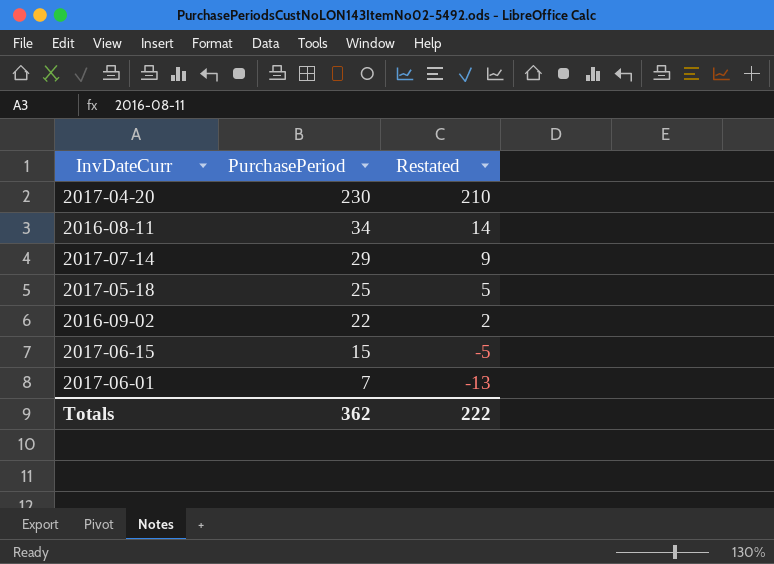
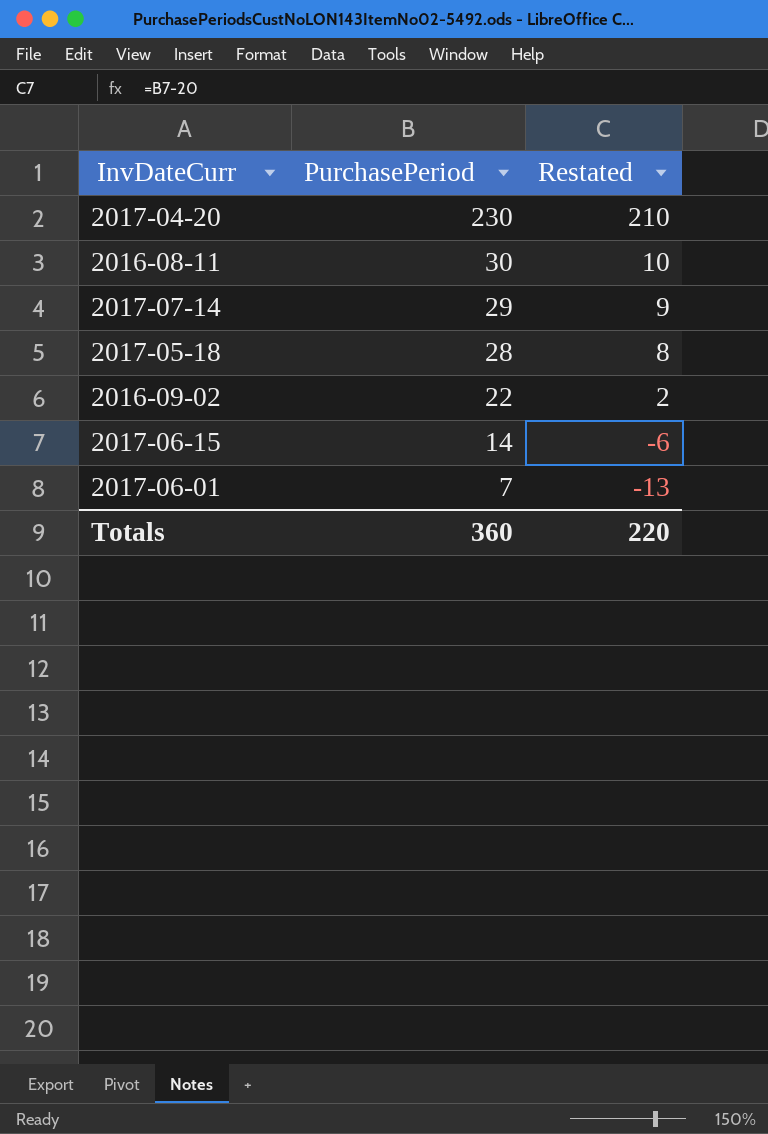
2016-08-11 | PurchasePeriod: 34 -> 30
2016-08-11 | Restated: 14 -> 10
2017-05-18 | PurchasePeriod: 25 -> 28
2017-05-18 | Restated: 5 -> 8
2017-06-15 | PurchasePeriod: 15 -> 14
2017-06-15 | Restated: -5 -> -6
Totals | PurchasePeriod: 362 -> 360
Totals | Restated: 222 -> 220

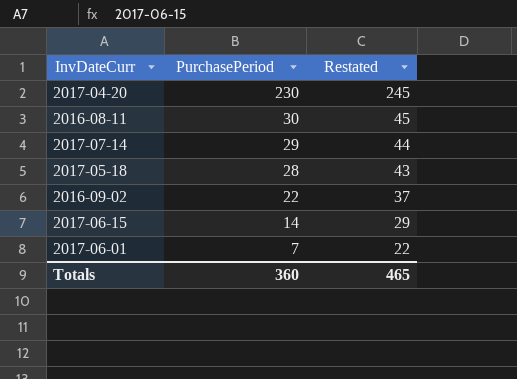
column Restated | formula: [PurchasePeriod] - 20 -> [PurchasePeriod] + 15
Totals | Restated: 220 -> 465

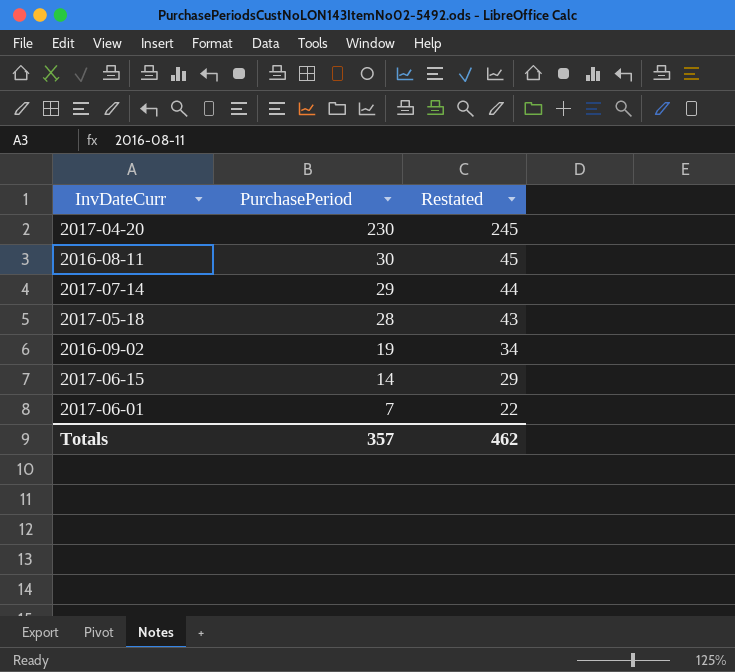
2016-09-02 | PurchasePeriod: 22 -> 19
2016-09-02 | Restated: 37 -> 34
Totals | PurchasePeriod: 360 -> 357
Totals | Restated: 465 -> 462

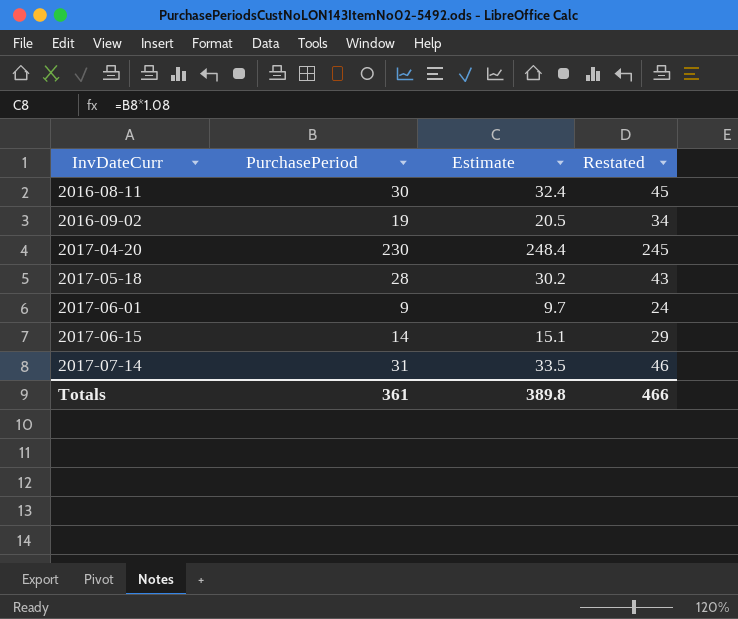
row order: PurchasePeriod descending -> InvDateCurr ascending
column Estimate | formula: none -> [PurchasePeriod] * 1.08
2017-06-01 | PurchasePeriod: 7 -> 9
2017-06-01 | Restated: 22 -> 24
2017-07-14 | PurchasePeriod: 29 -> 31
2017-07-14 | Restated: 44 -> 46
Totals | PurchasePeriod: 357 -> 361
Totals | Restated: 462 -> 466

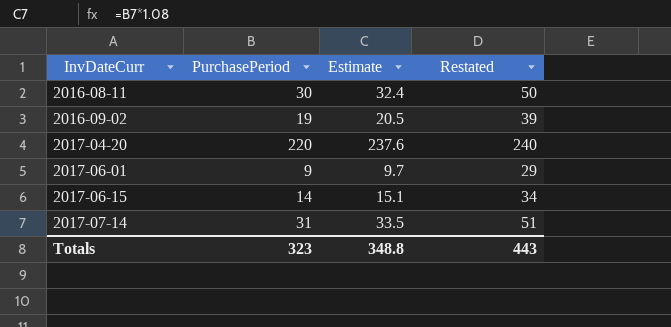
column Restated | formula: [PurchasePeriod] + 15 -> [PurchasePeriod] + 20
row 2017-05-18: 28 | 30.2 | 43 -> none
2017-04-20 | PurchasePeriod: 230 -> 220
2017-04-20 | Estimate: 248.4 -> 237.6
Totals | PurchasePeriod: 361 -> 323
Totals | Estimate: 389.8 -> 348.8
Totals | Restated: 466 -> 443

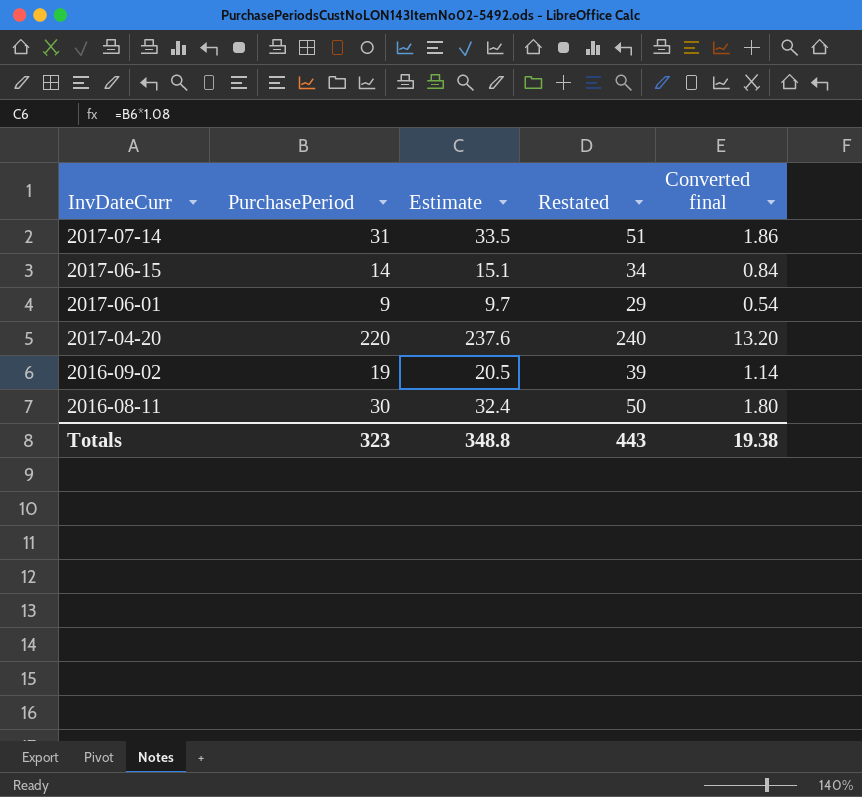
row order: InvDateCurr ascending -> InvDateCurr descending
column Converted final | formula: none -> [PurchasePeriod] * 0.06

